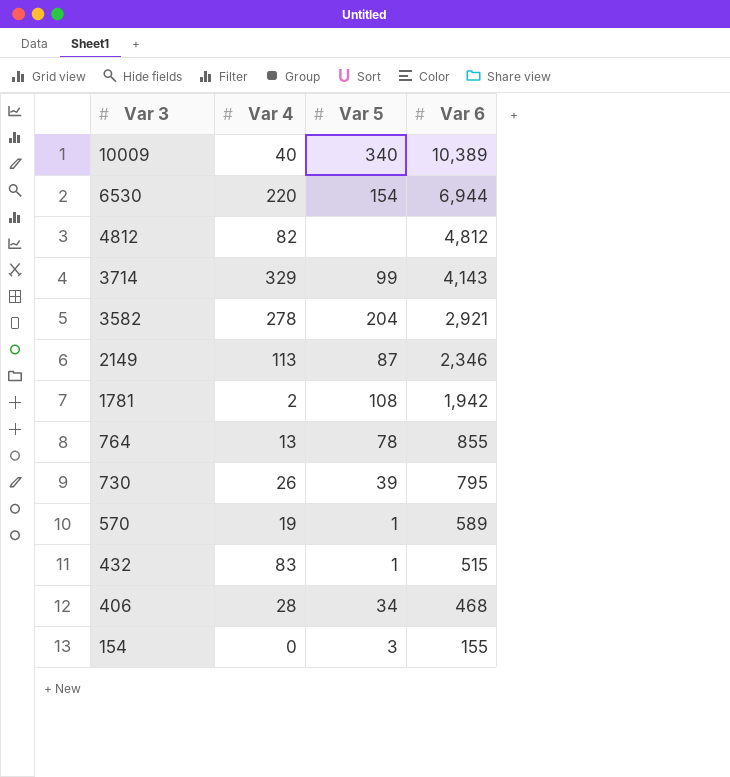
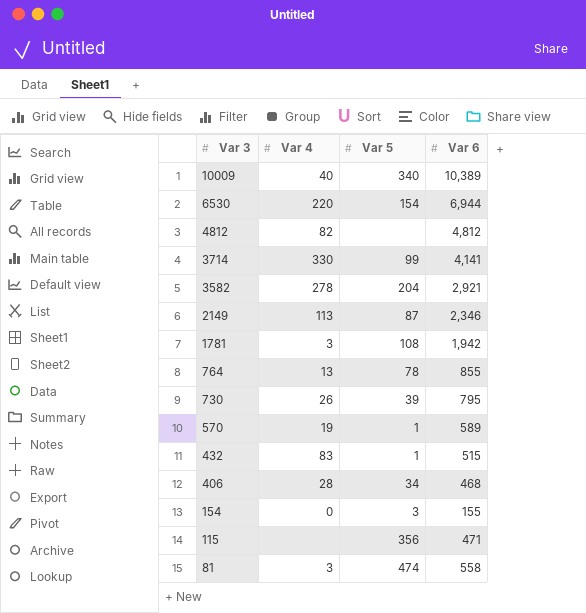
3714 | Var 4: 329 -> 330
3714 | Var 6: 4,143 -> 4,141
1781 | Var 4: 2 -> 3
row 115: none -> none | 356 | 471
row 81: none -> 3 | 474 | 558

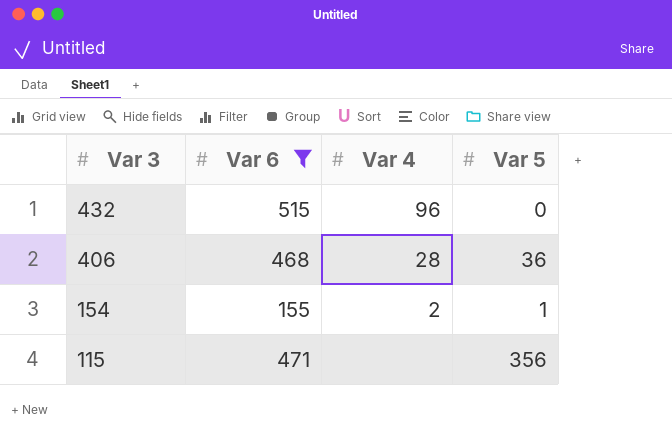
filter: none -> Var 6 <= 515
column Var 6 | position: 4 -> 2
432 | Var 4: 83 -> 96
432 | Var 5: 1 -> 0
406 | Var 5: 34 -> 36
154 | Var 4: 0 -> 2
154 | Var 5: 3 -> 1

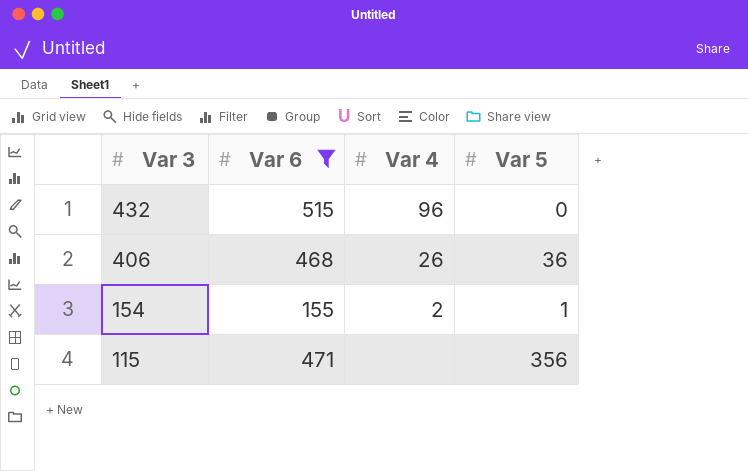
406 | Var 4: 28 -> 26

